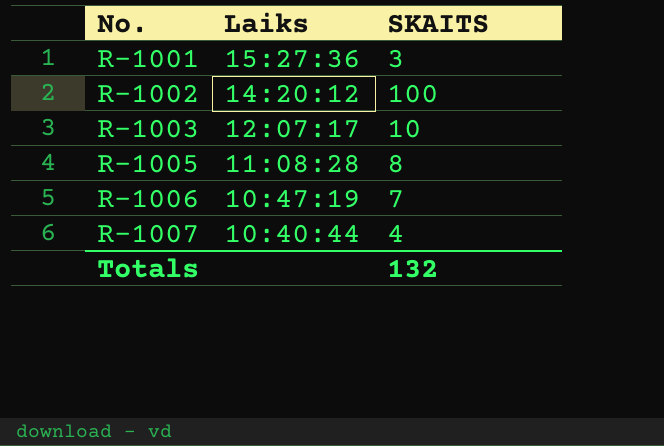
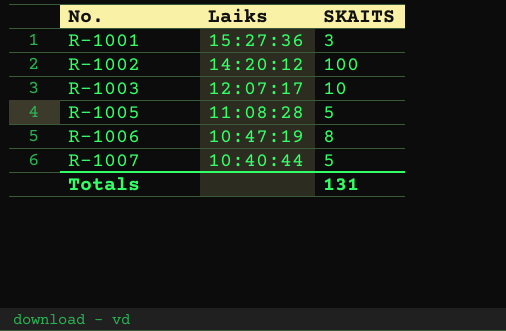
R-1005 | SKAITS: 8 -> 5
R-1006 | SKAITS: 7 -> 8
R-1007 | SKAITS: 4 -> 5
Totals | SKAITS: 132 -> 131

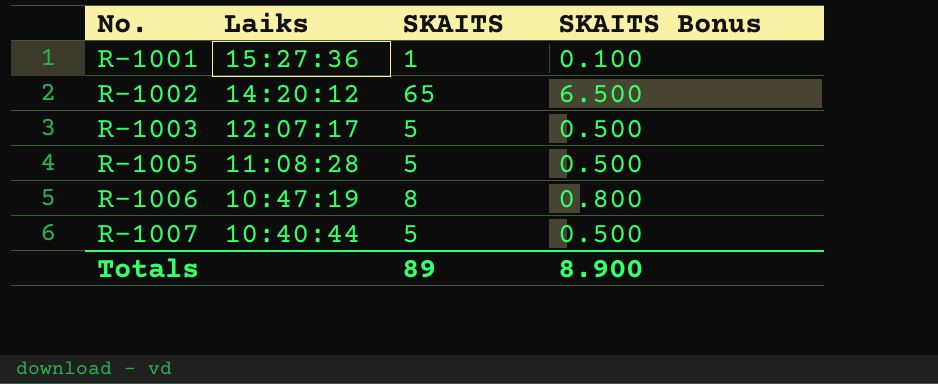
column SKAITS Bonus | formula: none -> [SKAITS] * 0.1
R-1001 | SKAITS: 3 -> 1
R-1002 | SKAITS: 100 -> 65
R-1003 | SKAITS: 10 -> 5
Totals | SKAITS: 131 -> 89

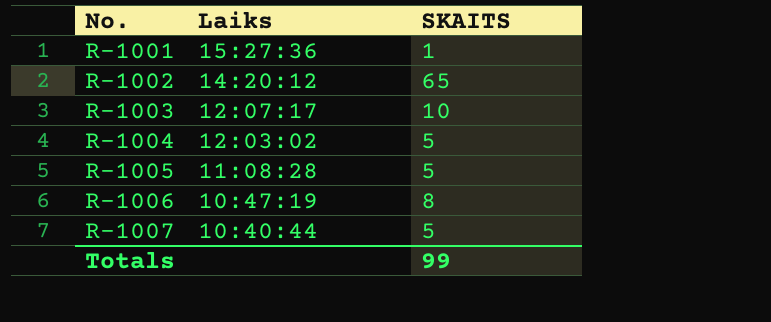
column SKAITS Bonus | formula: [SKAITS] * 0.1 -> none
R-1003 | SKAITS: 5 -> 10
row R-1004: none -> 12:03:02 | 5
Totals | SKAITS: 89 -> 99

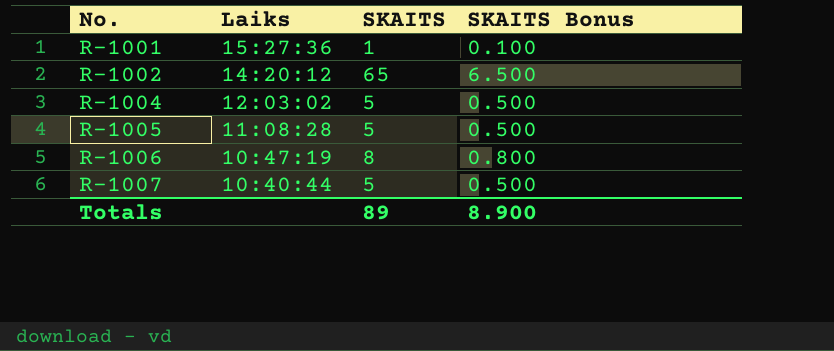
column SKAITS Bonus | formula: none -> [SKAITS] * 0.1
row R-1003: 12:07:17 | 10 -> none
Totals | SKAITS: 99 -> 89

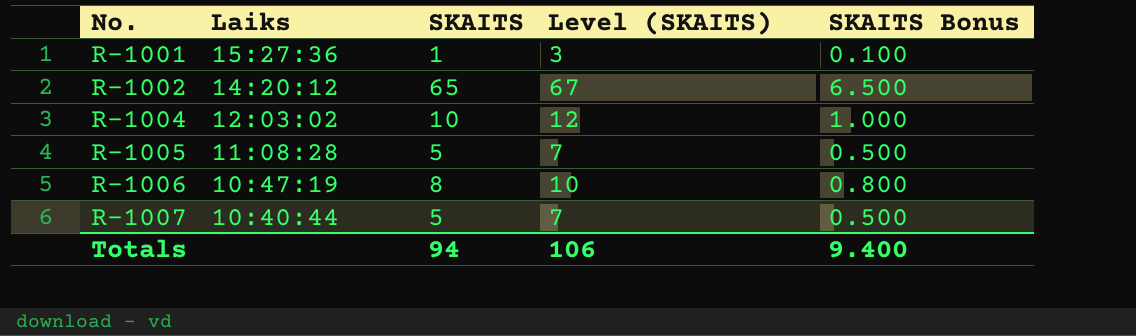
column Level (SKAITS) | formula: none -> [SKAITS] + 2
R-1004 | SKAITS: 5 -> 10
R-1004 | SKAITS Bonus: 0.500 -> 1.000
Totals | SKAITS: 89 -> 94
Totals | SKAITS Bonus: 8.900 -> 9.400

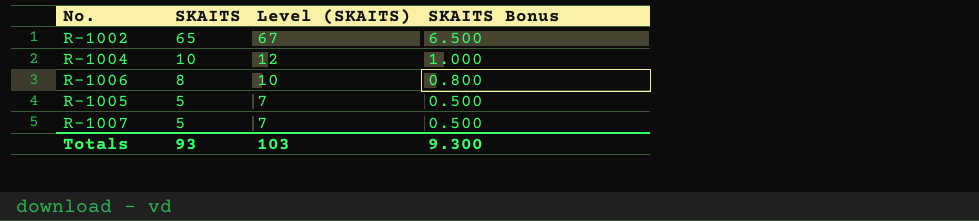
row order: No. ascending -> SKAITS descending
column Laiks | position: 2 -> none
row R-1001: 15:27:36 | 1 | 3 | 0.100 -> none
Totals | SKAITS: 94 -> 93
Totals | Level (SKAITS): 106 -> 103
Totals | SKAITS Bonus: 9.400 -> 9.300

